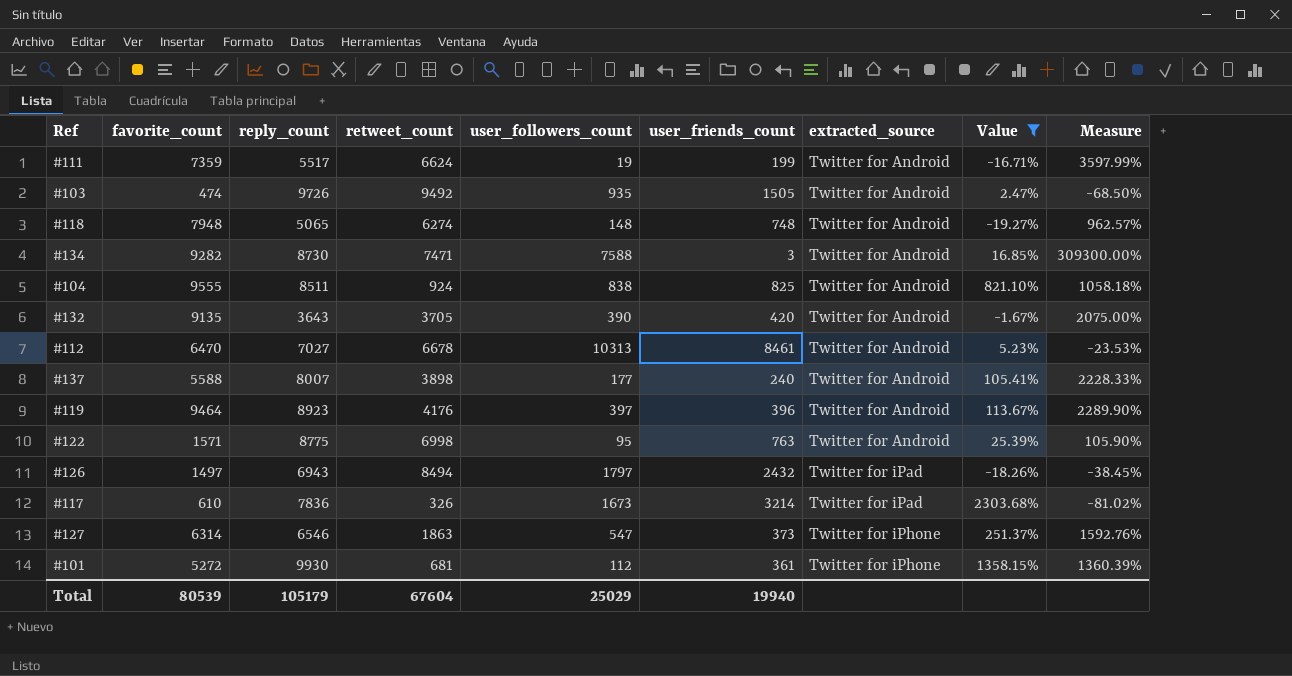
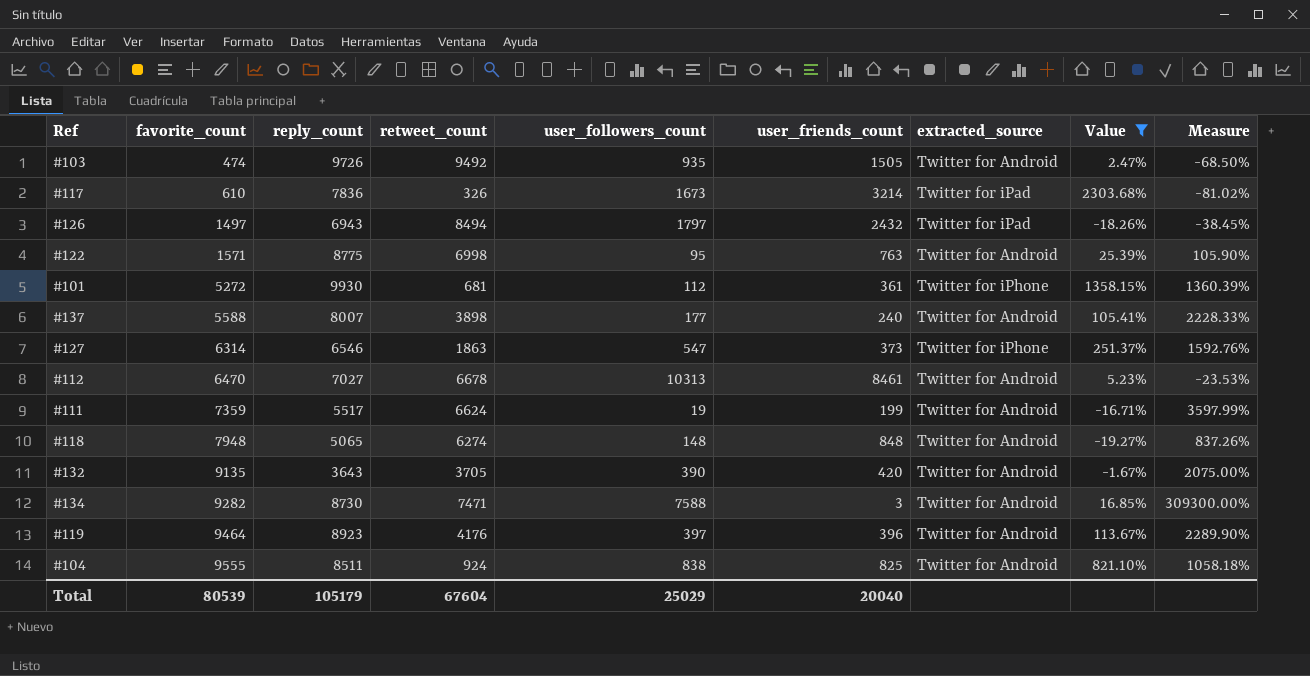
row order: extracted_source ascending -> favorite_count ascending
#118 | user_friends_count: 748 -> 848
#118 | Measure: 962.57% -> 837.26%
Total | user_friends_count: 19940 -> 20040

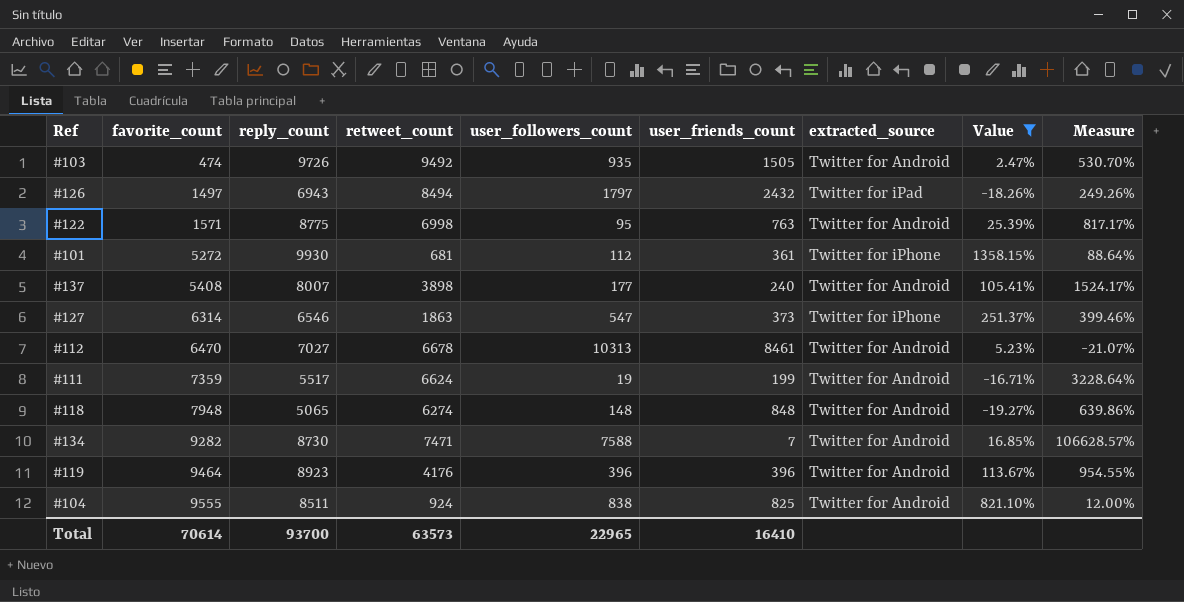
column Measure | formula: ([favorite_count] - [user_friends_count]) / [user_friends_count] -> ([retweet_count] - [user_friends_count]) / [user_friends_count]
row #117: 610 | 7836 | 326 | 1673 | 3214 | Twitter for iPad | 2303.68% | -81.02% -> none
row #132: 9135 | 3643 | 3705 | 390 | 420 | Twitter for Android | -1.67% | 2075.00% -> none
#137 | favorite_count: 5588 -> 5408
#134 | user_friends_count: 3 -> 7
#119 | user_followers_count: 397 -> 396
Total | favorite_count: 80539 -> 70614
Total | reply_count: 105179 -> 93700
Total | retweet_count: 67604 -> 63573
Total | user_followers_count: 25029 -> 22965
Total | user_friends_count: 20040 -> 16410

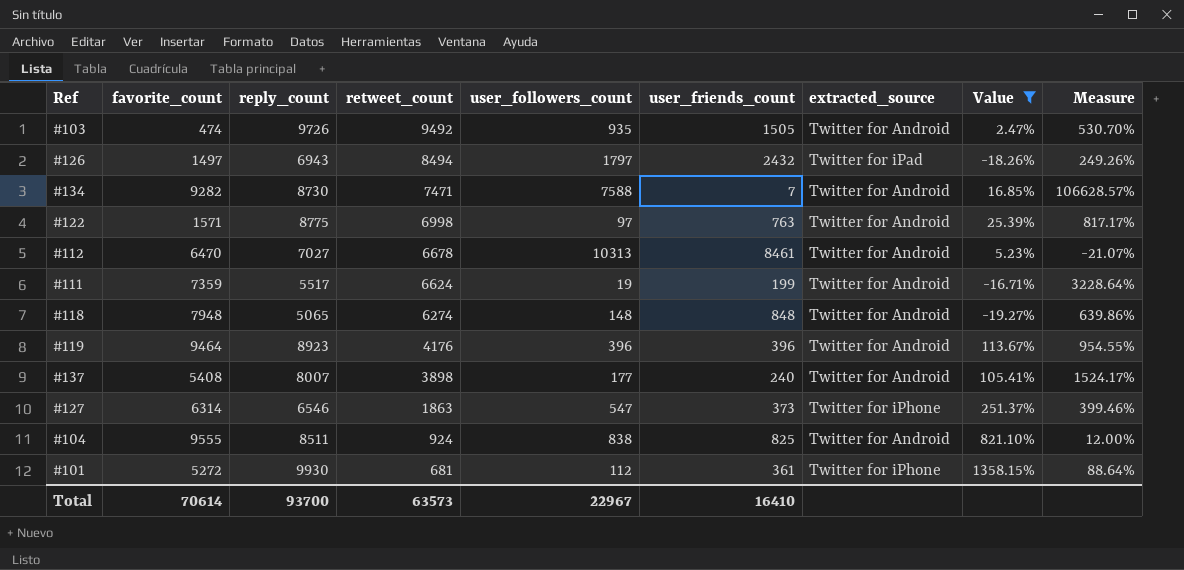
row order: favorite_count ascending -> retweet_count descending
#122 | user_followers_count: 95 -> 97
Total | user_followers_count: 22965 -> 22967

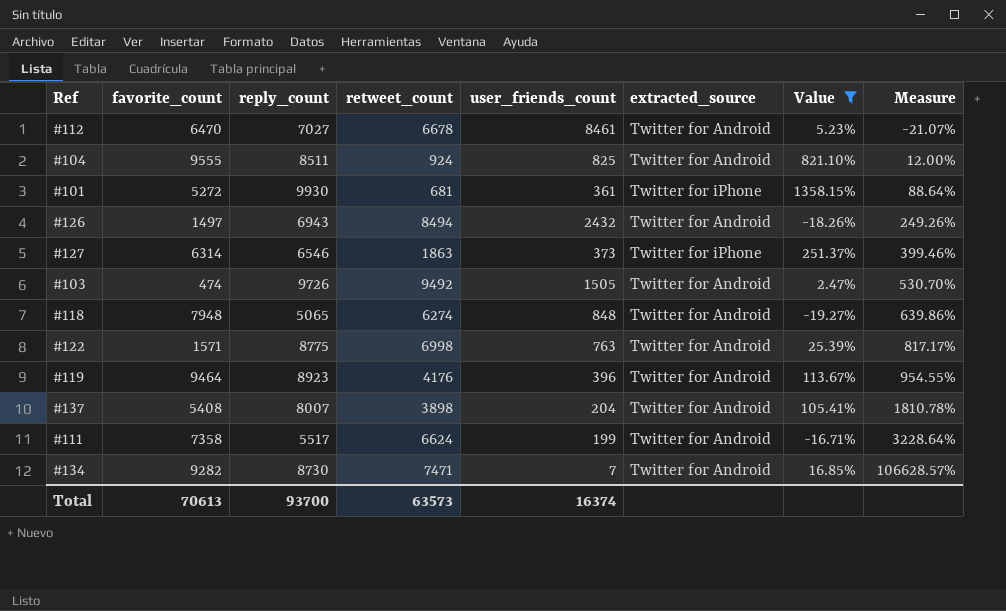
row order: retweet_count descending -> Measure ascending
column user_followers_count | position: 5 -> none
#126 | extracted_source: Twitter for iPad -> Twitter for Android
#137 | user_friends_count: 240 -> 204
#137 | Measure: 1524.17% -> 1810.78%
#111 | favorite_count: 7359 -> 7358
Total | favorite_count: 70614 -> 70613
Total | user_friends_count: 16410 -> 16374

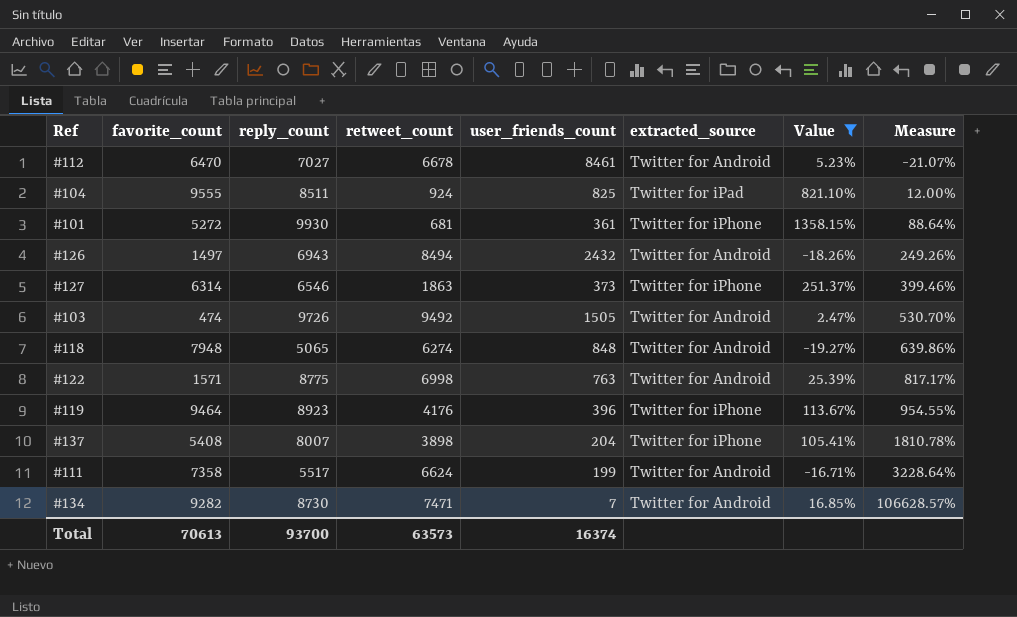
#104 | extracted_source: Twitter for Android -> Twitter for iPad
#119 | extracted_source: Twitter for Android -> Twitter for iPhone
#137 | extracted_source: Twitter for Android -> Twitter for iPhone

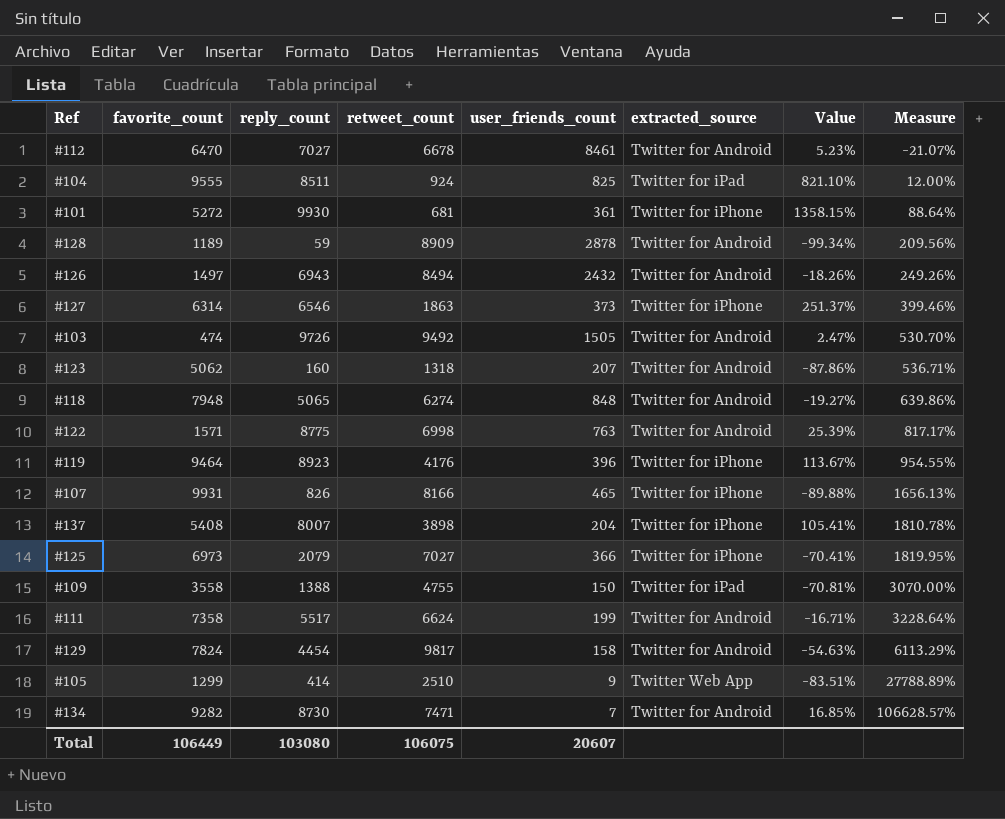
filter: Value >= -19.27% -> none
Total | favorite_count: 70613 -> 106449
Total | reply_count: 93700 -> 103080
Total | retweet_count: 63573 -> 106075
Total | user_friends_count: 16374 -> 20607

